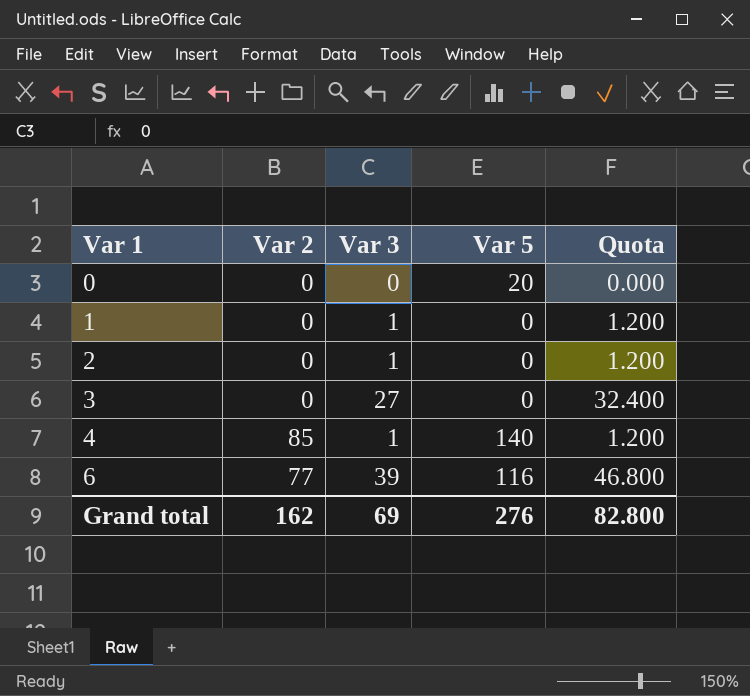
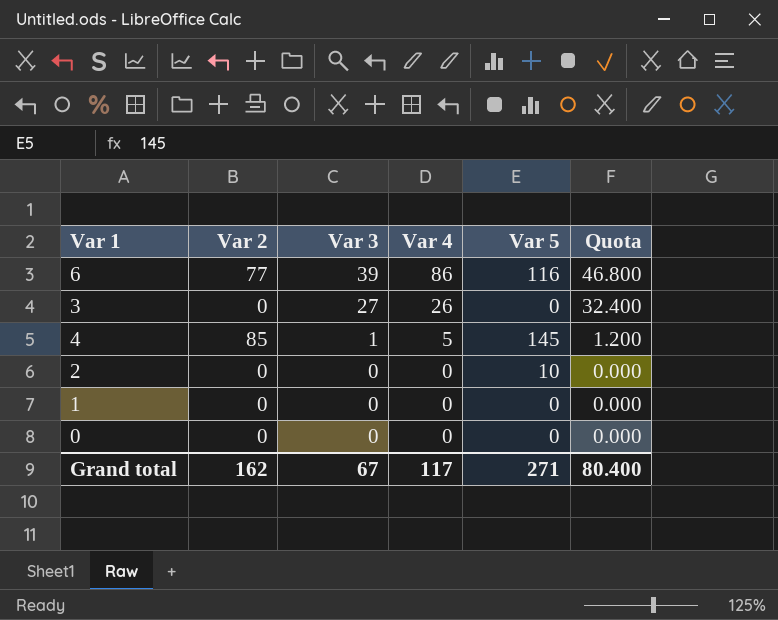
row order: Var 1 ascending -> Var 3 descending
column Var 4 | position: none -> 4
4 | Var 5: 140 -> 145
2 | Var 3: 1 -> 0
2 | Var 5: 0 -> 10
2 | Quota: 1.200 -> 0.000
1 | Var 3: 1 -> 0
1 | Quota: 1.200 -> 0.000
0 | Var 5: 20 -> 0
Grand total | Var 3: 69 -> 67
Grand total | Var 5: 276 -> 271
Grand total | Quota: 82.800 -> 80.400

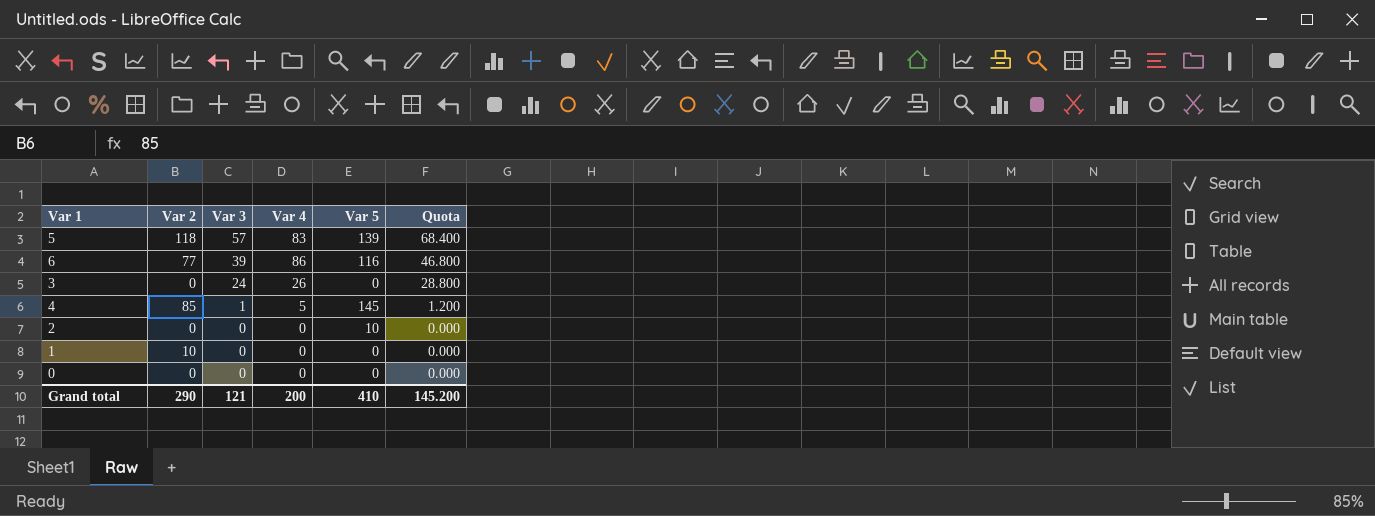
row 5: none -> 118 | 57 | 83 | 139 | 68.400
3 | Var 3: 27 -> 24
3 | Quota: 32.400 -> 28.800
1 | Var 2: 0 -> 10
Grand total | Var 2: 162 -> 290
Grand total | Var 3: 67 -> 121
Grand total | Var 4: 117 -> 200
Grand total | Var 5: 271 -> 410
Grand total | Quota: 80.400 -> 145.200

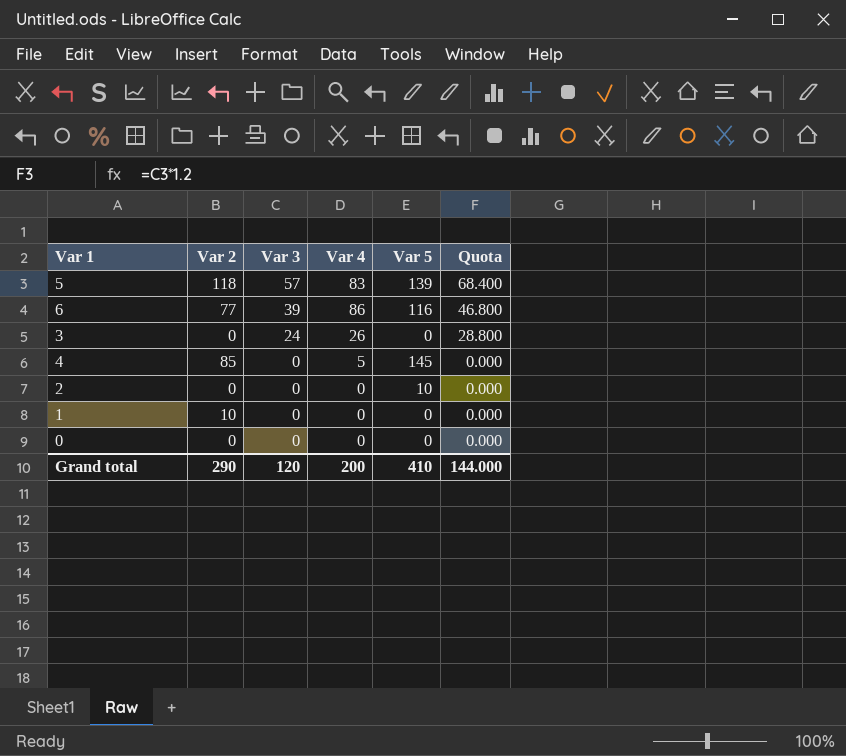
4 | Var 3: 1 -> 0
4 | Quota: 1.200 -> 0.000
Grand total | Var 3: 121 -> 120
Grand total | Quota: 145.200 -> 144.000

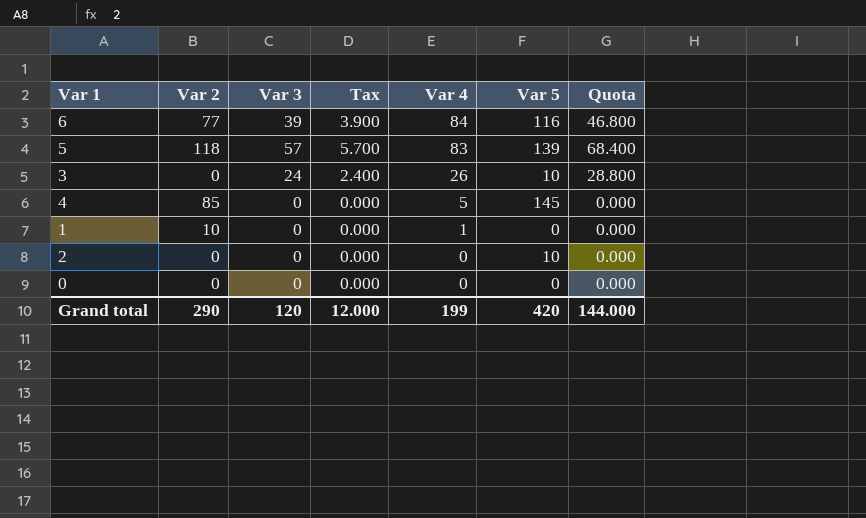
row order: Var 3 descending -> Var 4 descending
column Tax | formula: none -> [Var 3] * 0.1
6 | Var 4: 86 -> 84
3 | Var 5: 0 -> 10
1 | Var 4: 0 -> 1
Grand total | Var 4: 200 -> 199
Grand total | Var 5: 410 -> 420

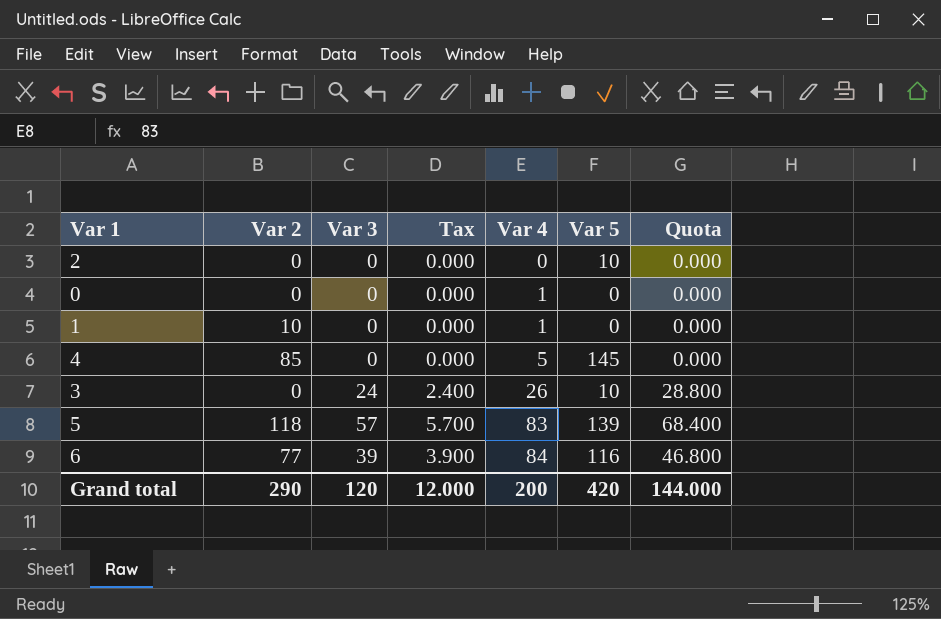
row order: Var 4 descending -> Var 4 ascending
0 | Var 4: 0 -> 1
Grand total | Var 4: 199 -> 200

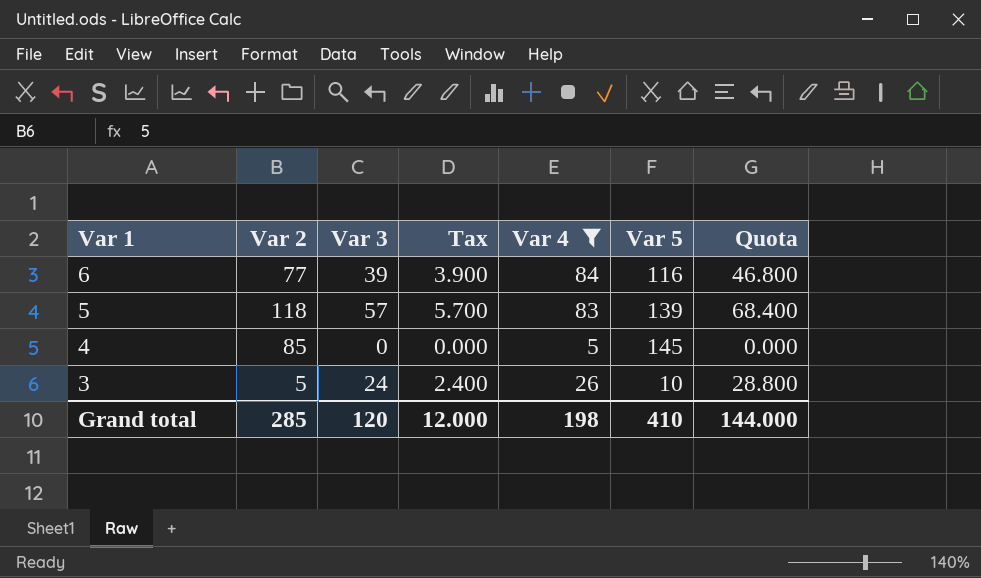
filter: none -> Var 4 >= 5
row order: Var 4 ascending -> Var 1 descending
3 | Var 2: 0 -> 5
Grand total | Var 2: 290 -> 285
Grand total | Var 4: 200 -> 198
Grand total | Var 5: 420 -> 410

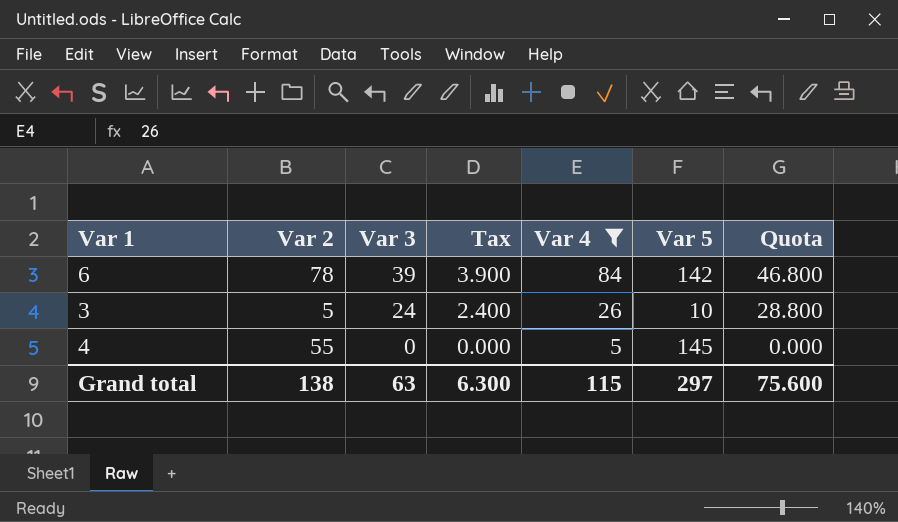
row order: Var 1 descending -> Var 3 descending
row 5: 118 | 57 | 5.700 | 83 | 139 | 68.400 -> none
6 | Var 2: 77 -> 78
6 | Var 5: 116 -> 142
4 | Var 2: 85 -> 55
Grand total | Var 2: 285 -> 138
Grand total | Var 3: 120 -> 63
Grand total | Tax: 12.000 -> 6.300
Grand total | Var 4: 198 -> 115
Grand total | Var 5: 410 -> 297
Grand total | Quota: 144.000 -> 75.600

